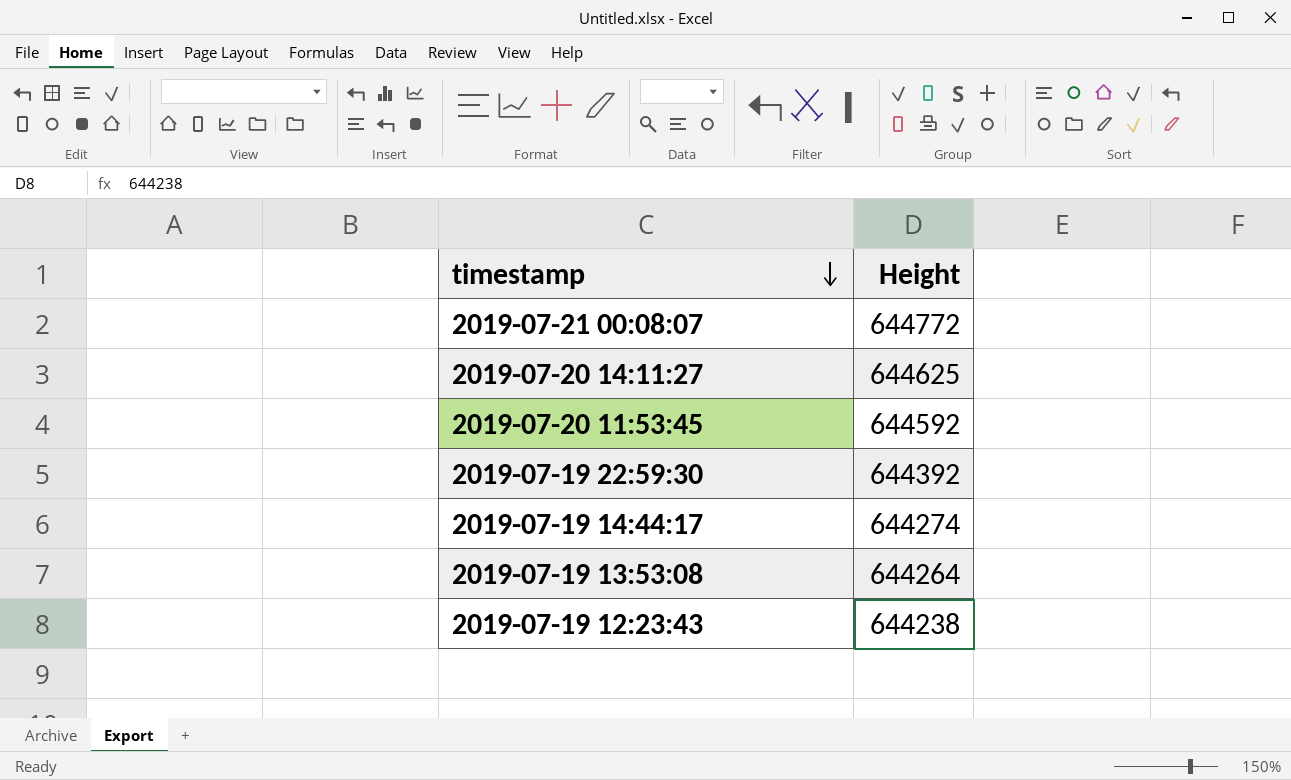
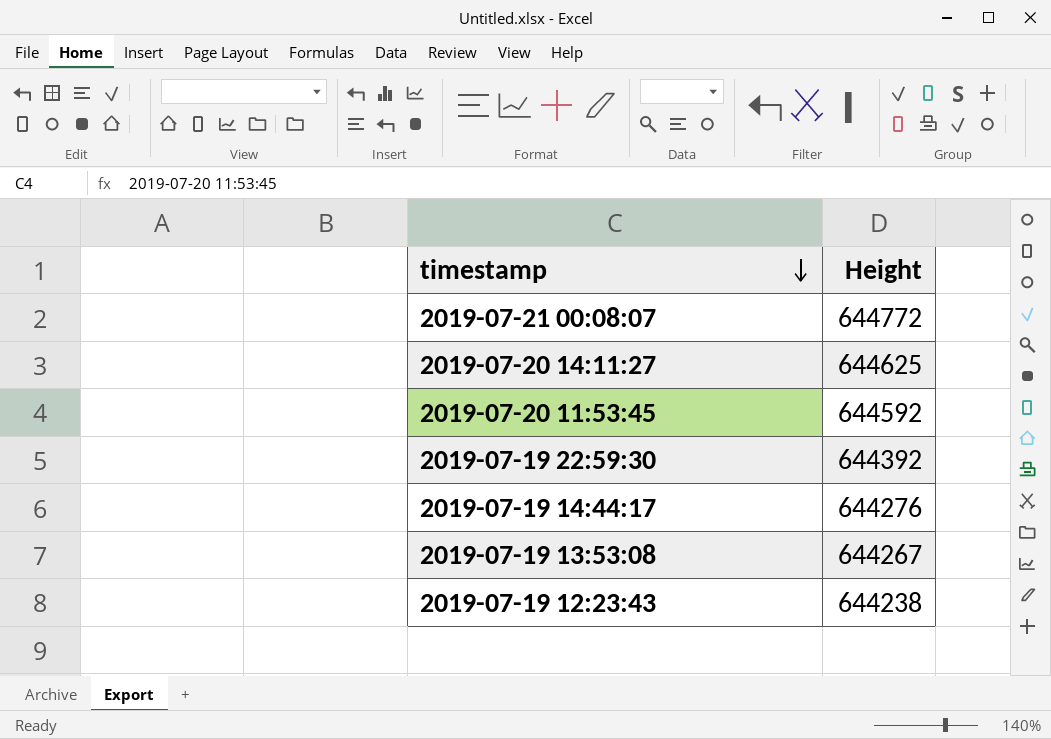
2019-07-19 14:44:17 | Height: 644274 -> 644276
2019-07-19 13:53:08 | Height: 644264 -> 644267

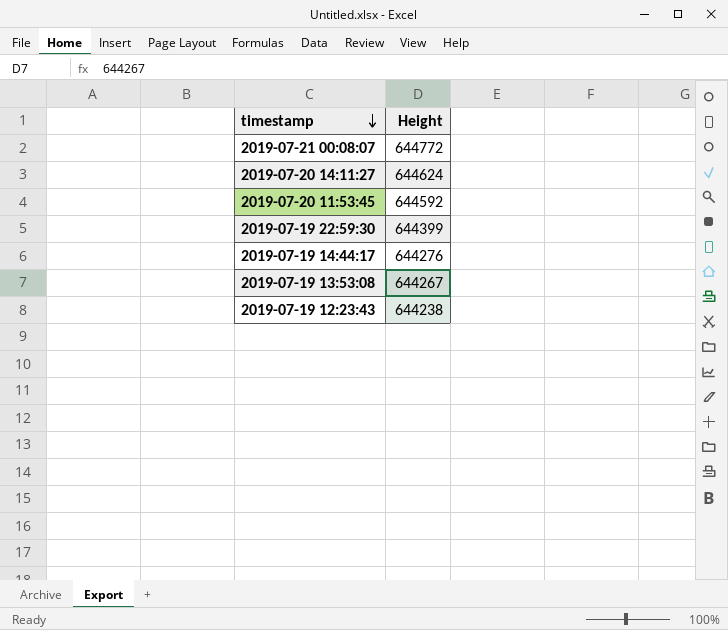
2019-07-20 14:11:27 | Height: 644625 -> 644624
2019-07-19 22:59:30 | Height: 644392 -> 644399

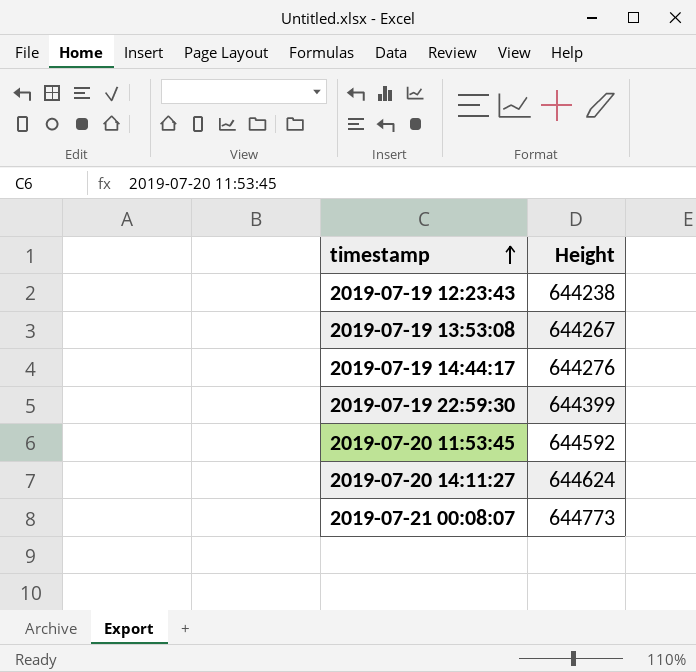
row order: timestamp descending -> timestamp ascending
2019-07-21 00:08:07 | Height: 644772 -> 644773

